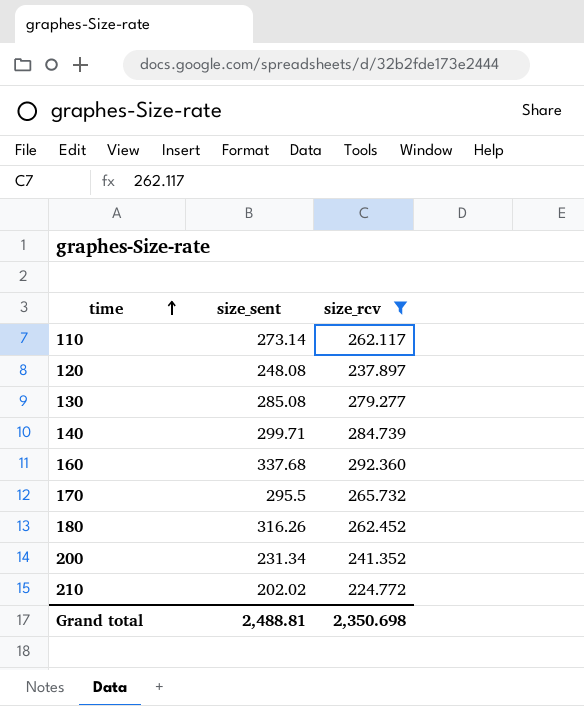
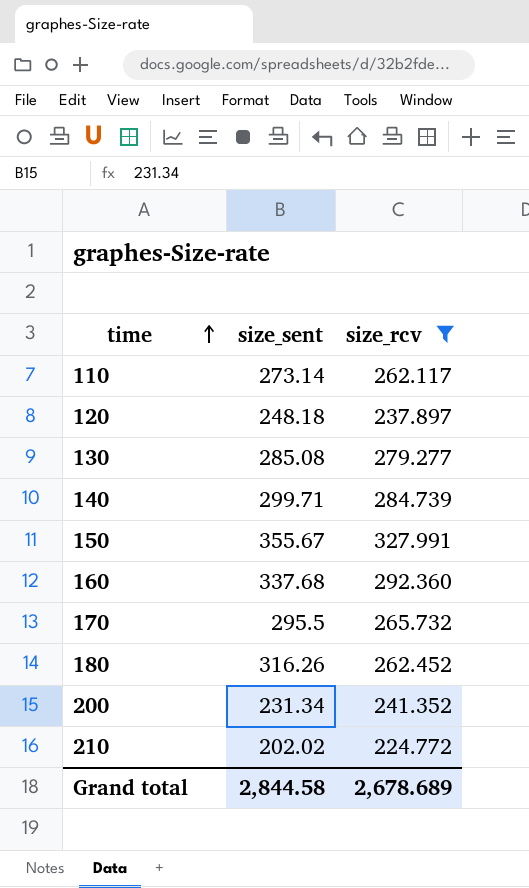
120 | size_sent: 248.08 -> 248.18
row 150: none -> 355.67 | 327.991
Grand total | size_sent: 2,488.81 -> 2,844.58
Grand total | size_rcv: 2,350.698 -> 2,678.689

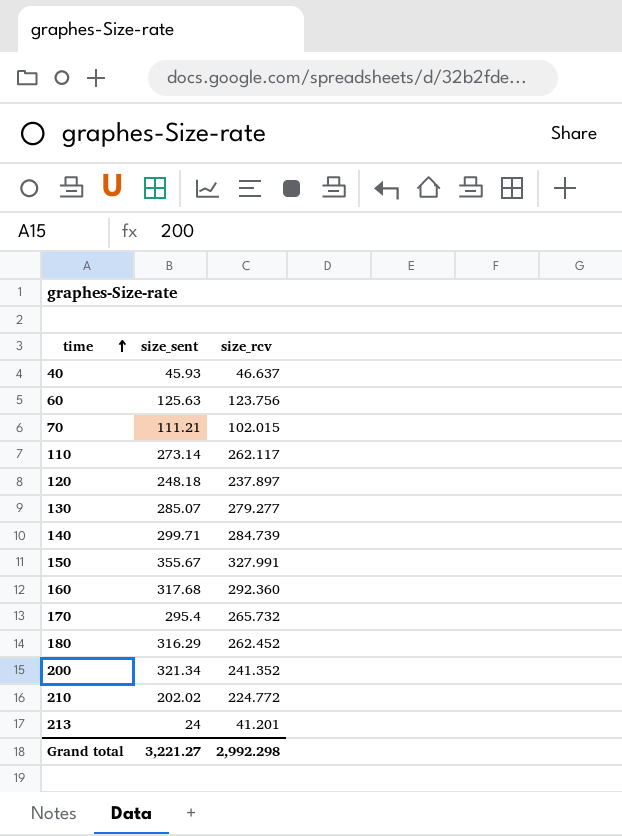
filter: size_rcv >= 224.772 -> none
130 | size_sent: 285.08 -> 285.07
160 | size_sent: 337.68 -> 317.68
170 | size_sent: 295.5 -> 295.4
180 | size_sent: 316.26 -> 316.29
200 | size_sent: 231.34 -> 321.34
Grand total | size_sent: 2,844.58 -> 3,221.27
Grand total | size_rcv: 2,678.689 -> 2,992.298

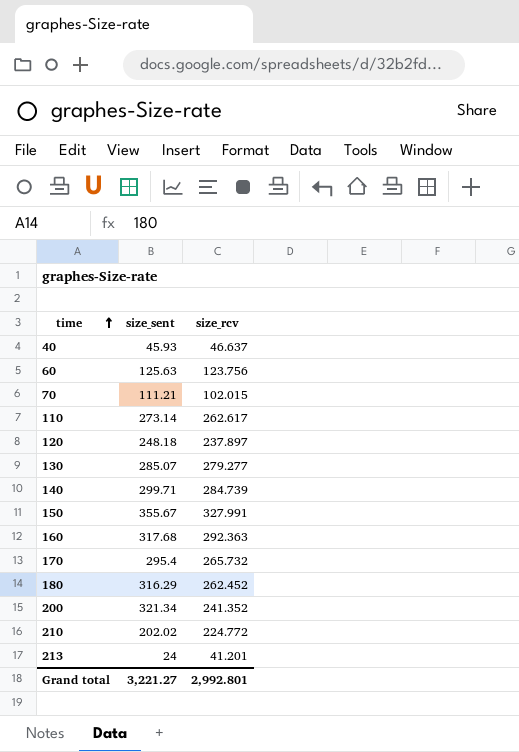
110 | size_rcv: 262.117 -> 262.617
160 | size_rcv: 292.360 -> 292.363
Grand total | size_rcv: 2,992.298 -> 2,992.801

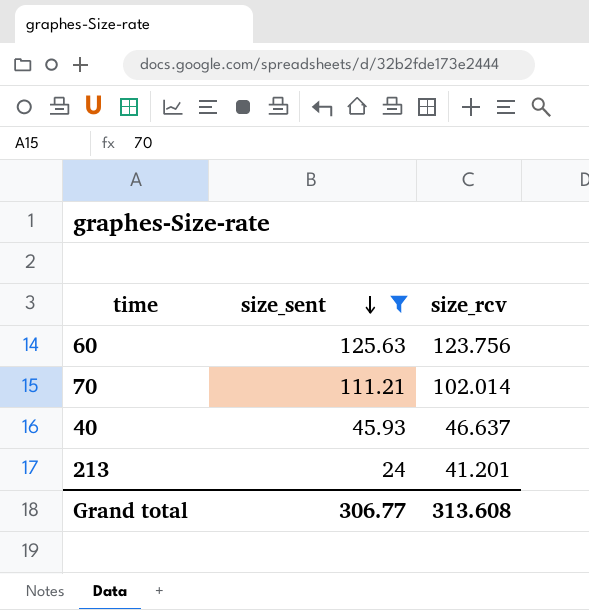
filter: none -> size_sent <= 125.63
row order: time ascending -> size_sent descending
70 | size_rcv: 102.015 -> 102.014
Grand total | size_sent: 3,221.27 -> 306.77
Grand total | size_rcv: 2,992.801 -> 313.608

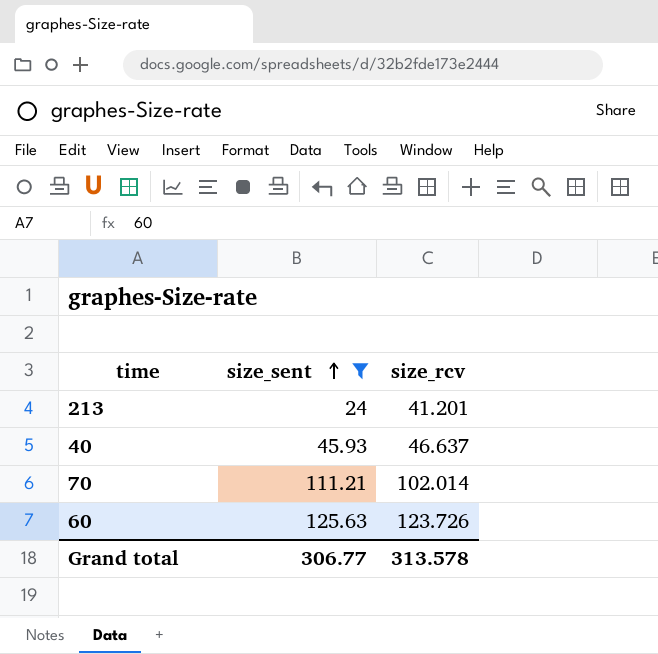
row order: size_sent descending -> size_sent ascending
60 | size_rcv: 123.756 -> 123.726
Grand total | size_rcv: 313.608 -> 313.578

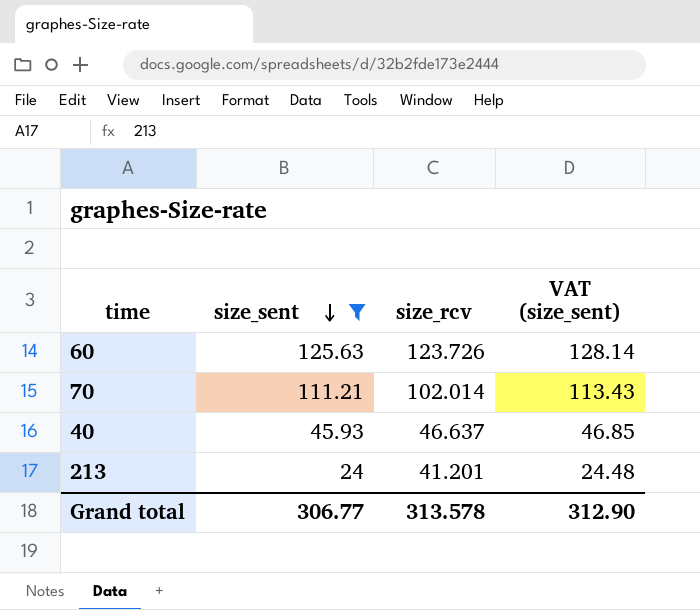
row order: size_sent ascending -> size_sent descending
column VAT (size_sent) | formula: none -> [size_sent] * 1.02

